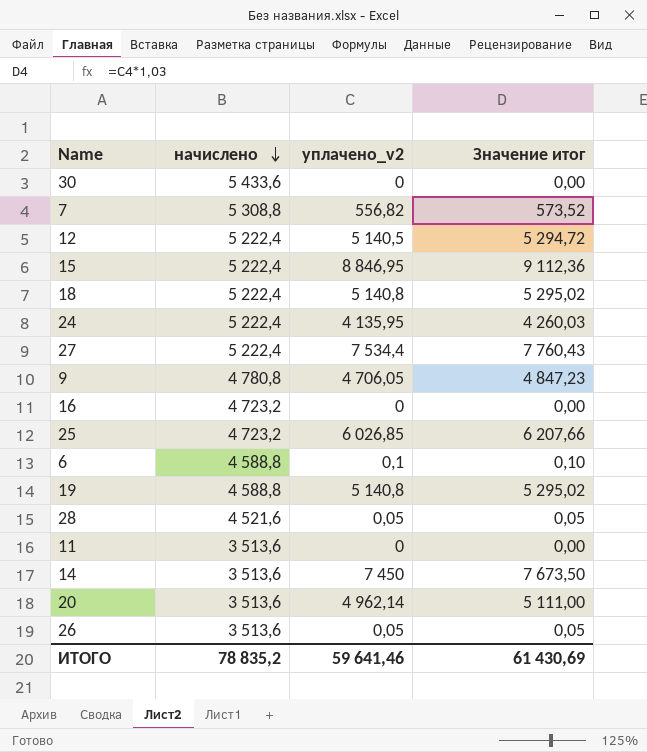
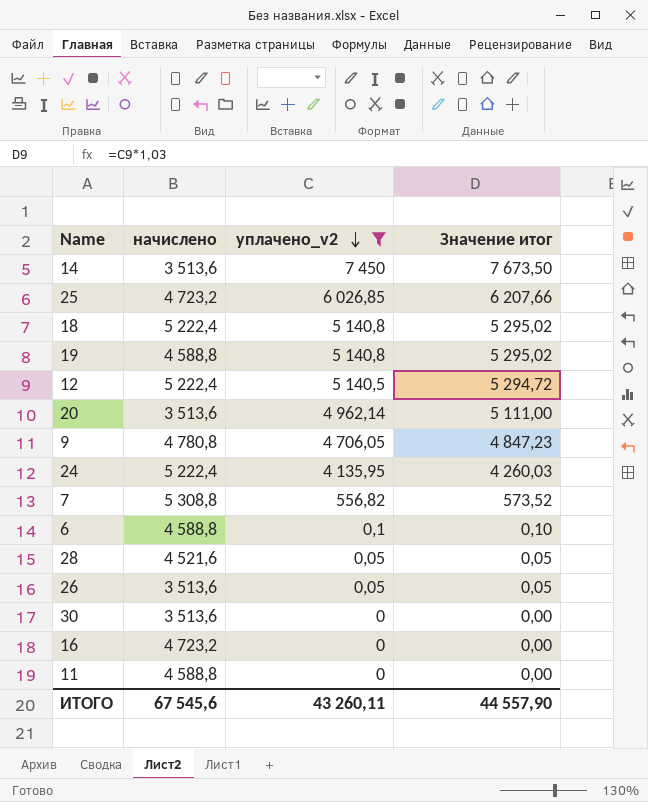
filter: none -> уплачено_v2 <= 7 450
row order: начислено descending -> уплачено_v2 descending
30 | начислено: 5 433,6 -> 3 513,6
11 | начислено: 3 513,6 -> 4 588,8
ИТОГО | начислено: 78 835,2 -> 67 545,6
ИТОГО | уплачено_v2: 59 641,46 -> 43 260,11
ИТОГО | Значение итог: 61 430,69 -> 44 557,90

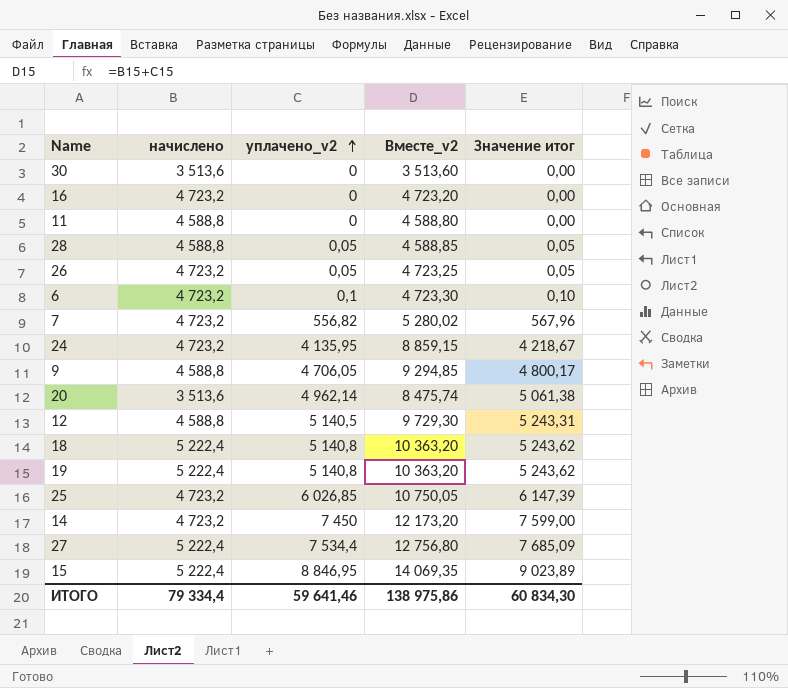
filter: уплачено_v2 <= 7 450 -> none
row order: уплачено_v2 descending -> уплачено_v2 ascending
column Вместе_v2 | formula: none -> [начислено] + [уплачено_v2]
column Значение итог | formula: [уплачено_v2] * 1,03 -> [уплачено_v2] * 1,02
28 | начислено: 4 521,6 -> 4 588,8
26 | начислено: 3 513,6 -> 4 723,2
6 | начислено: 4 588,8 -> 4 723,2
7 | начислено: 5 308,8 -> 4 723,2
24 | начислено: 5 222,4 -> 4 723,2
9 | начислено: 4 780,8 -> 4 588,8
12 | начислено: 5 222,4 -> 4 588,8
19 | начислено: 4 588,8 -> 5 222,4
14 | начислено: 3 513,6 -> 4 723,2
ИТОГО | начислено: 67 545,6 -> 79 334,4
ИТОГО | уплачено_v2: 43 260,11 -> 59 641,46
ИТОГО | Значение итог: 44 557,90 -> 60 834,30

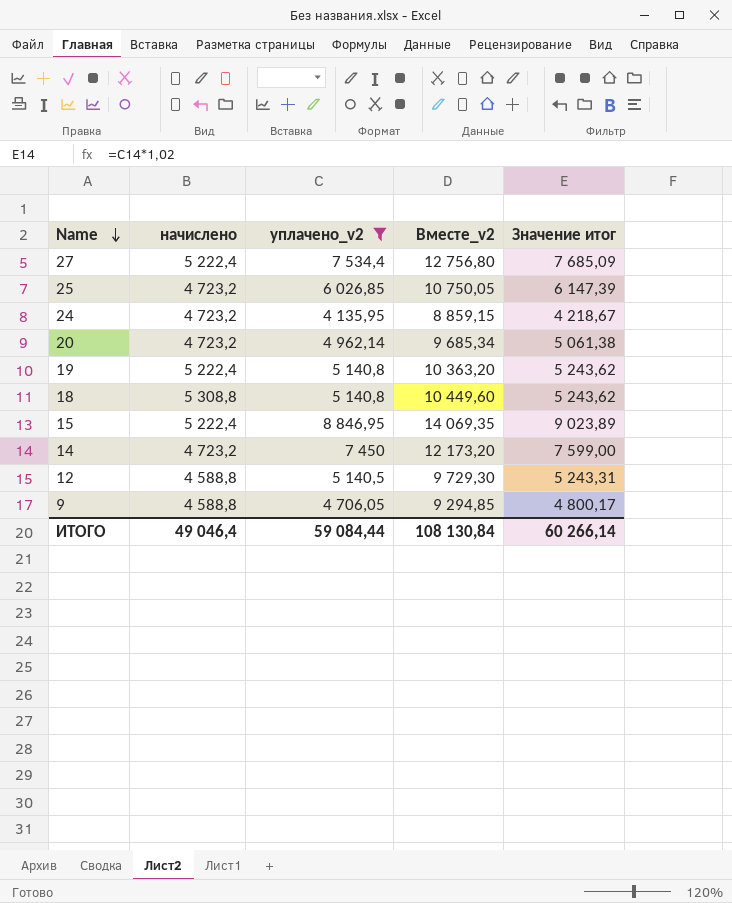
filter: none -> уплачено_v2 >= 4 135,95
row order: уплачено_v2 ascending -> Name descending
20 | начислено: 3 513,6 -> 4 723,2
20 | Вместе_v2: 8 475,74 -> 9 685,34
18 | начислено: 5 222,4 -> 5 308,8
18 | Вместе_v2: 10 363,20 -> 10 449,60
ИТОГО | начислено: 79 334,4 -> 49 046,4
ИТОГО | уплачено_v2: 59 641,46 -> 59 084,44
ИТОГО | Вместе_v2: 138 975,86 -> 108 130,84
ИТОГО | Значение итог: 60 834,30 -> 60 266,14

